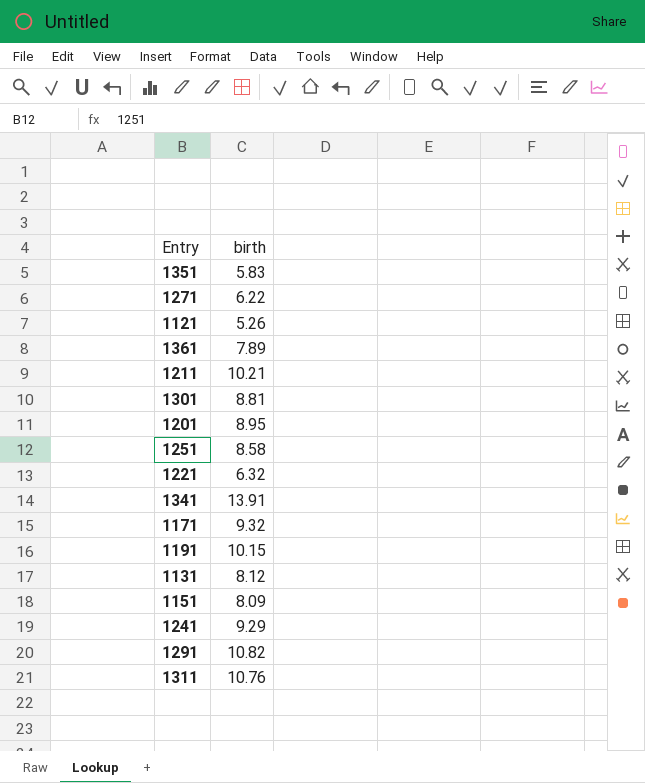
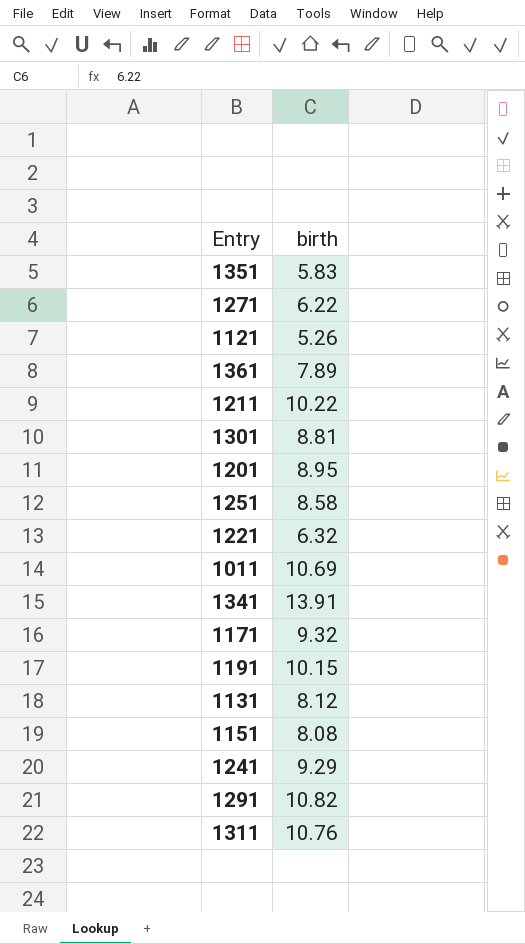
1211 | birth: 10.21 -> 10.22
row 1011: none -> 10.69
1151 | birth: 8.09 -> 8.08

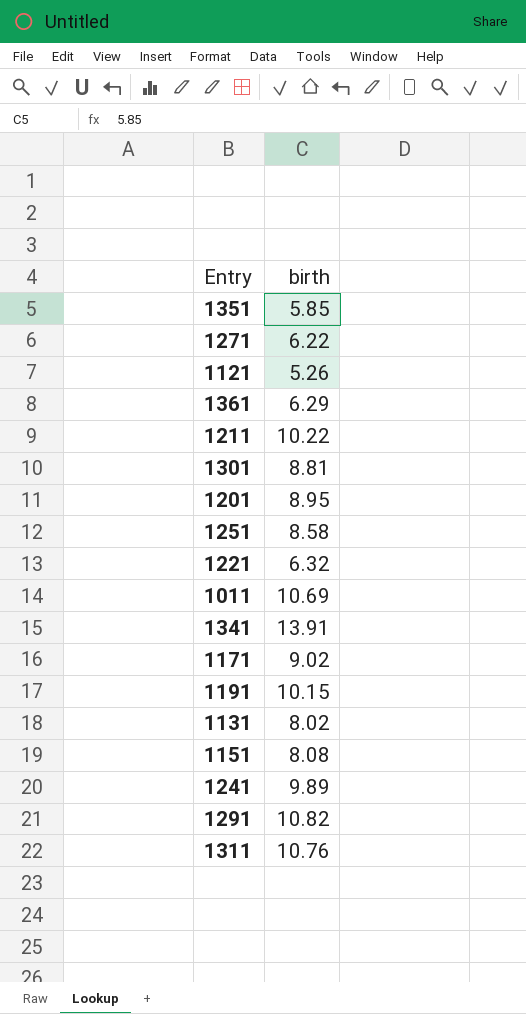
1351 | birth: 5.83 -> 5.85
1361 | birth: 7.89 -> 6.29
1171 | birth: 9.32 -> 9.02
1131 | birth: 8.12 -> 8.02
1241 | birth: 9.29 -> 9.89

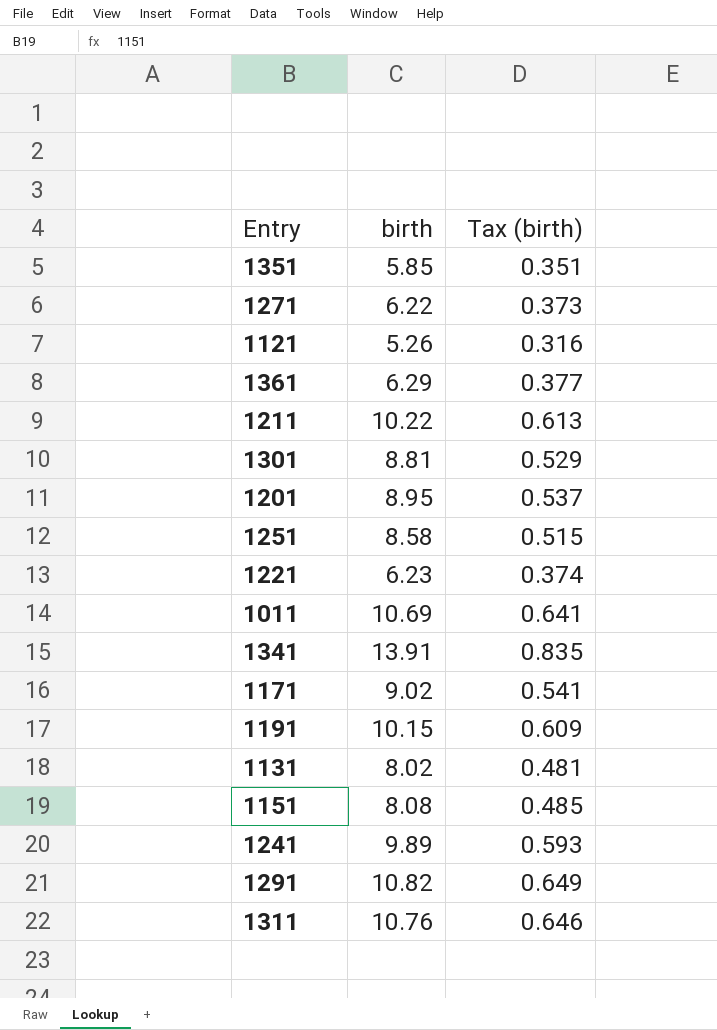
column Tax (birth) | formula: none -> [birth] * 0.06
1221 | birth: 6.32 -> 6.23

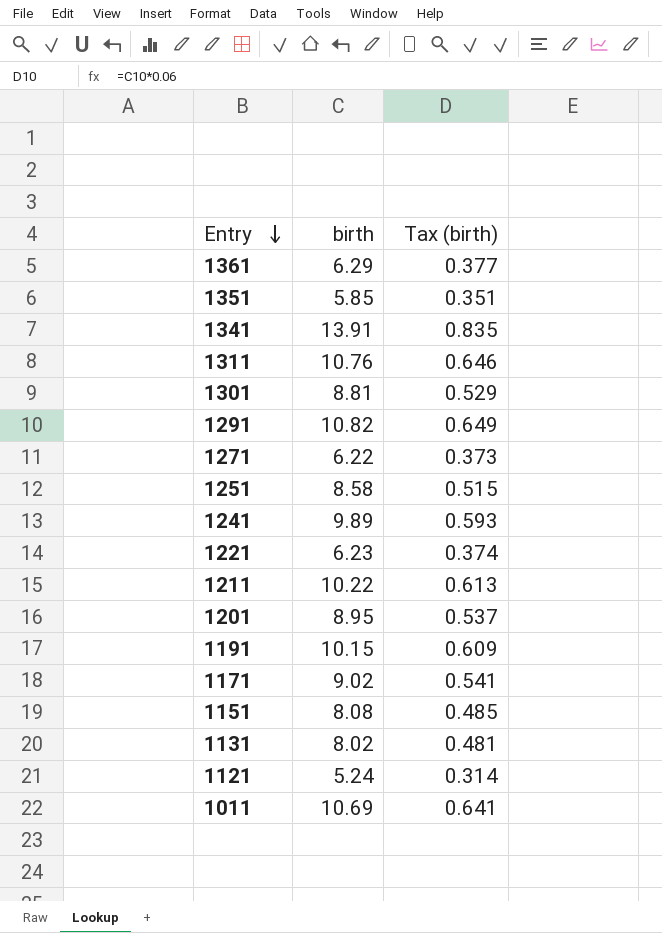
row order: none -> Entry descending
1121 | birth: 5.26 -> 5.24
1121 | Tax (birth): 0.316 -> 0.314

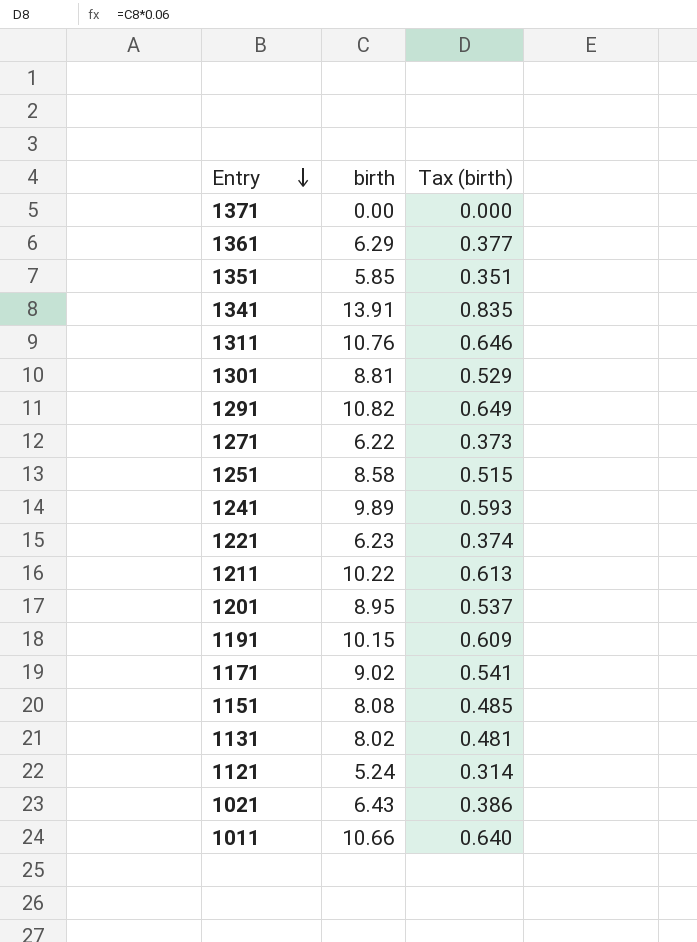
row 1371: none -> 0.00 | 0.000
row 1021: none -> 6.43 | 0.386
1011 | birth: 10.69 -> 10.66
1011 | Tax (birth): 0.641 -> 0.640

